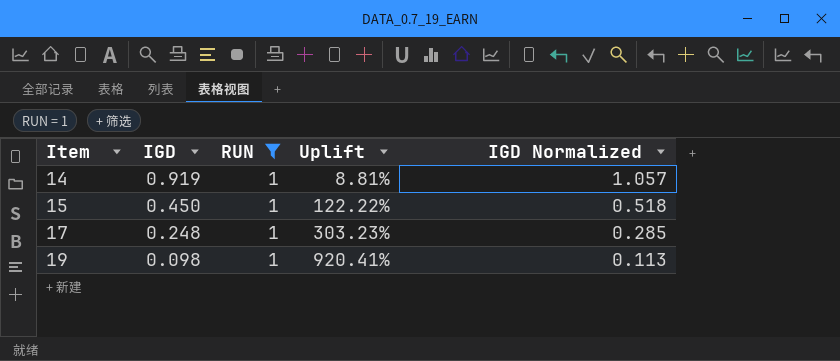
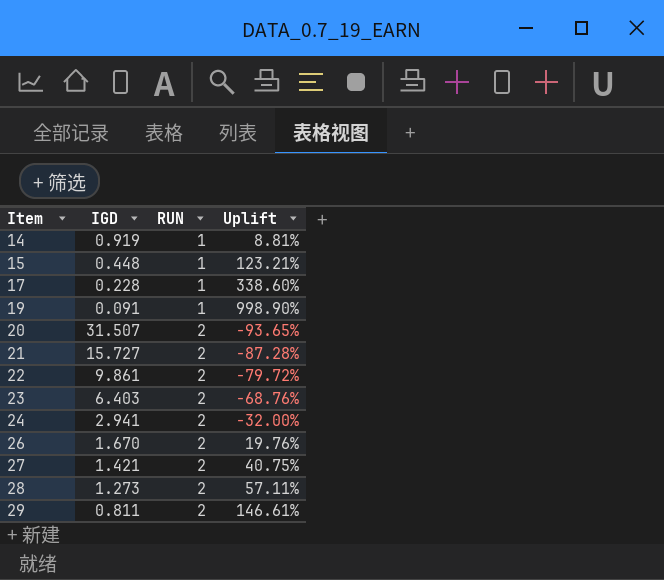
filter: RUN = 1 -> none
column IGD Normalized | formula: [IGD] * 1.15 -> none
15 | IGD: 0.450 -> 0.448
15 | Uplift: 122.22% -> 123.21%
17 | IGD: 0.248 -> 0.228
17 | Uplift: 303.23% -> 338.60%
19 | IGD: 0.098 -> 0.091
19 | Uplift: 920.41% -> 998.90%

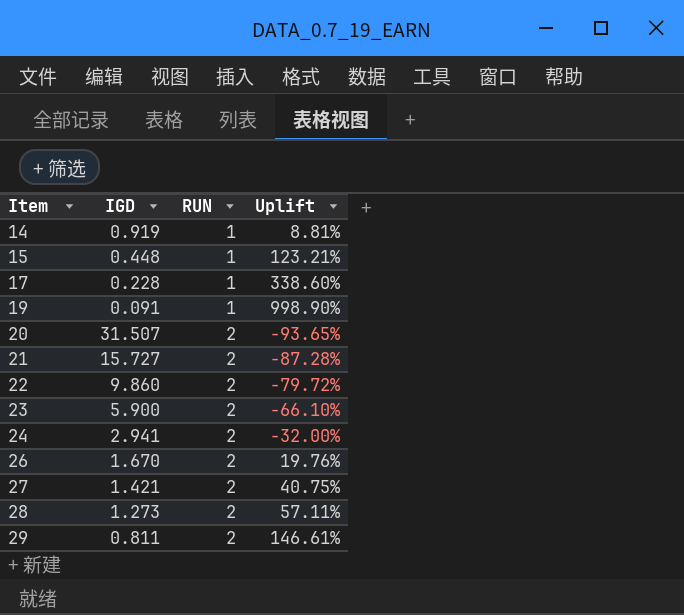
22 | IGD: 9.861 -> 9.860
23 | IGD: 6.403 -> 5.900
23 | Uplift: -68.76% -> -66.10%

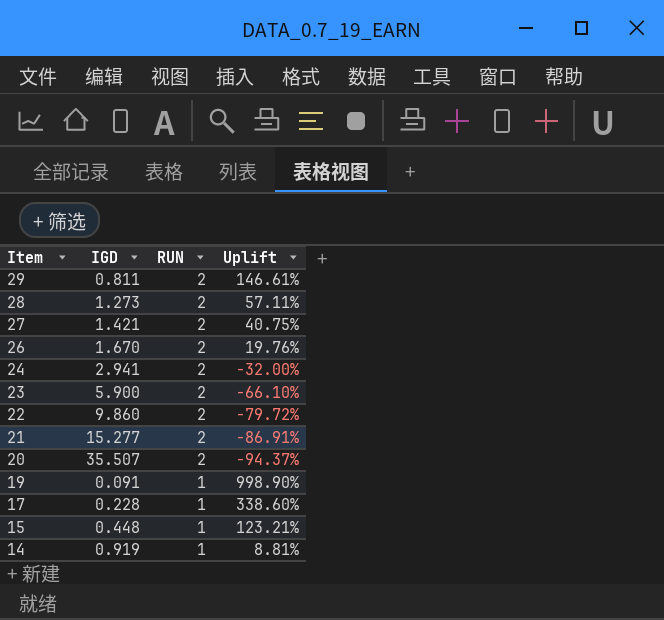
row order: Item ascending -> Item descending
21 | IGD: 15.727 -> 15.277
21 | Uplift: -87.28% -> -86.91%
20 | IGD: 31.507 -> 35.507
20 | Uplift: -93.65% -> -94.37%

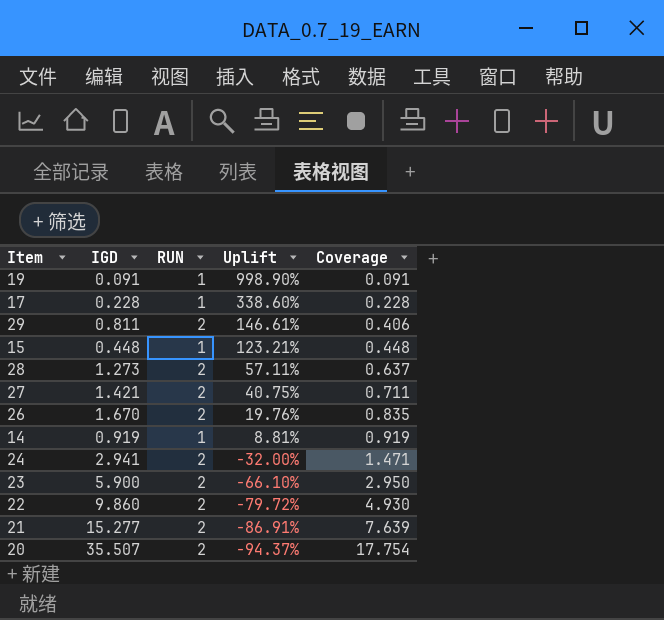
row order: Item descending -> Uplift descending
column Coverage | formula: none -> [IGD] / [RUN]

